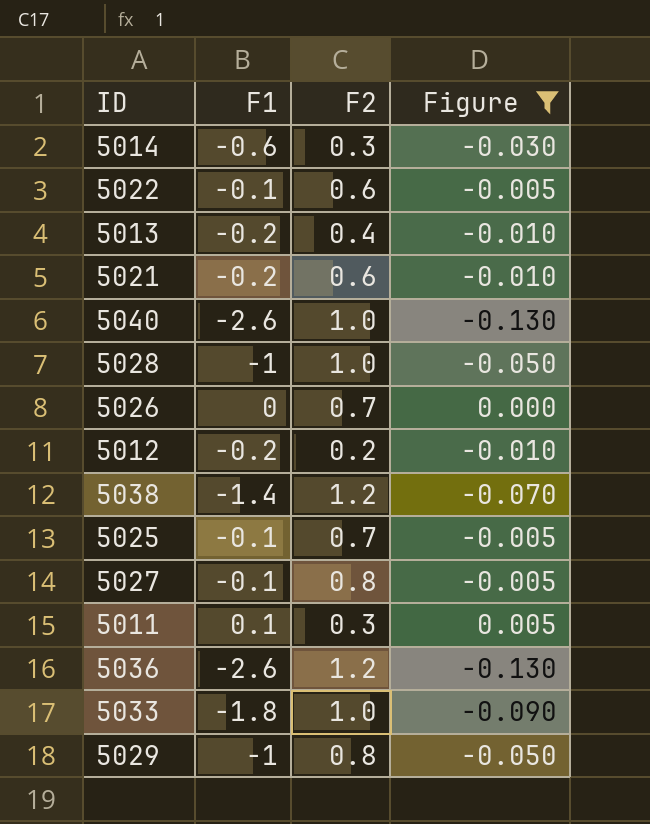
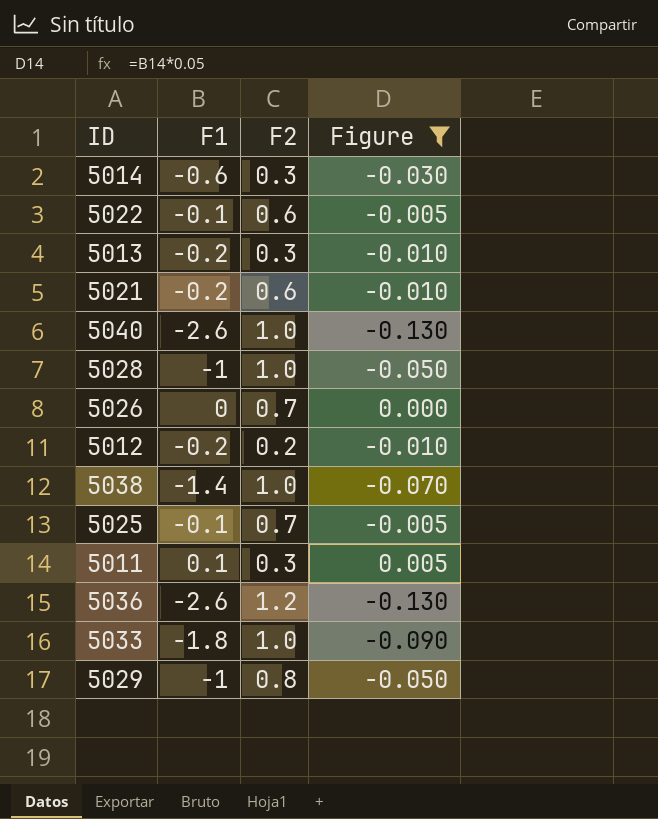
row 5027: -0.1 | 0.8 | -0.005 -> none
5013 | F2: 0.4 -> 0.3
5038 | F2: 1.2 -> 1.0

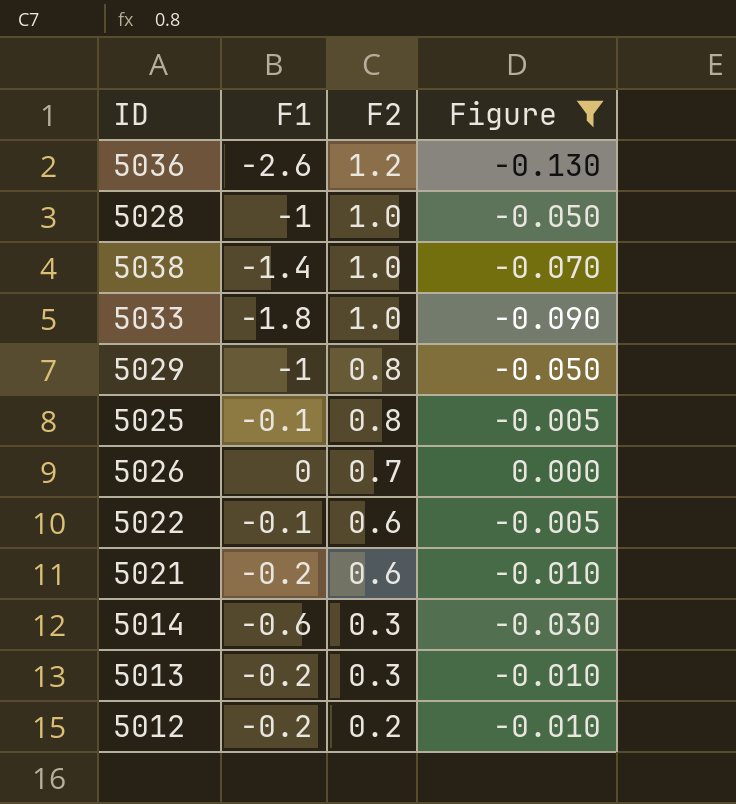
row order: none -> F2 descending
row 5040: -2.6 | 1.0 | -0.130 -> none
row 5011: 0.1 | 0.3 | 0.005 -> none
5025 | F2: 0.7 -> 0.8

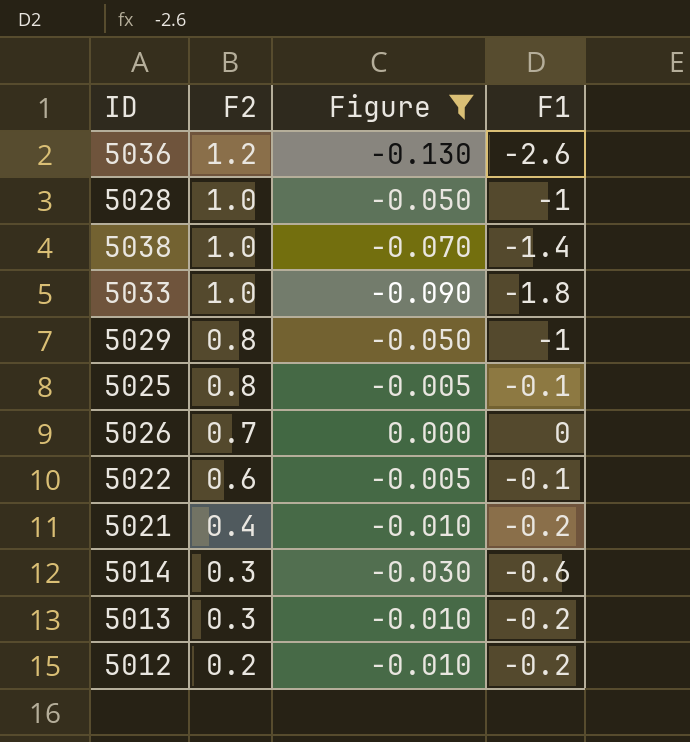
column F1 | position: 2 -> 4
5021 | F2: 0.6 -> 0.4

